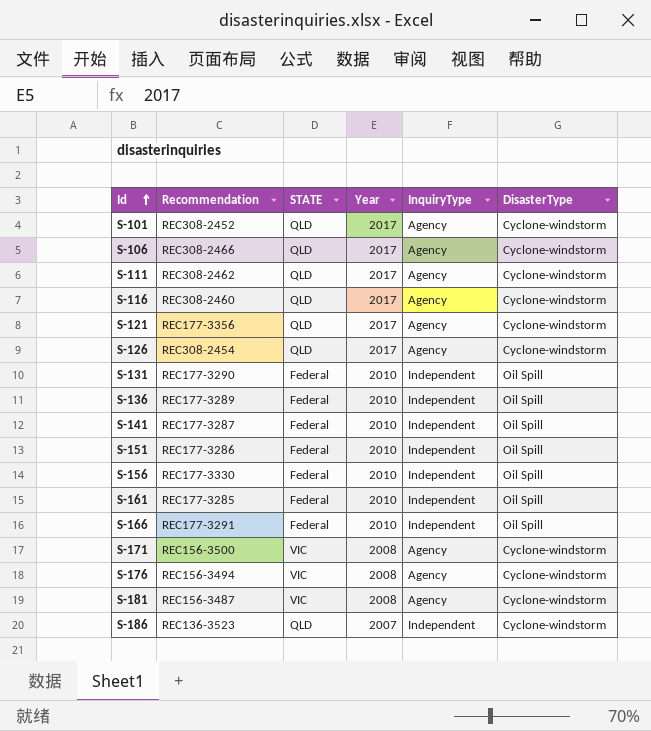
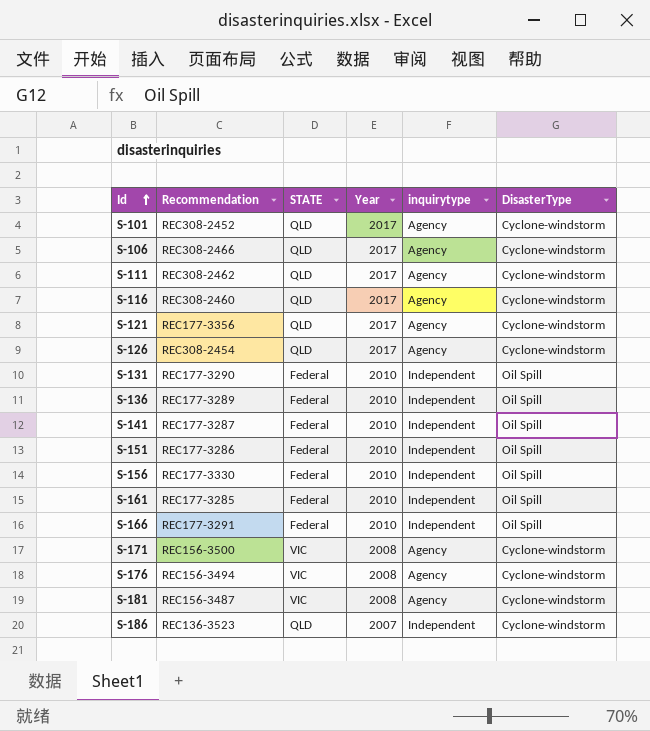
column name: InquiryType -> inquirytype

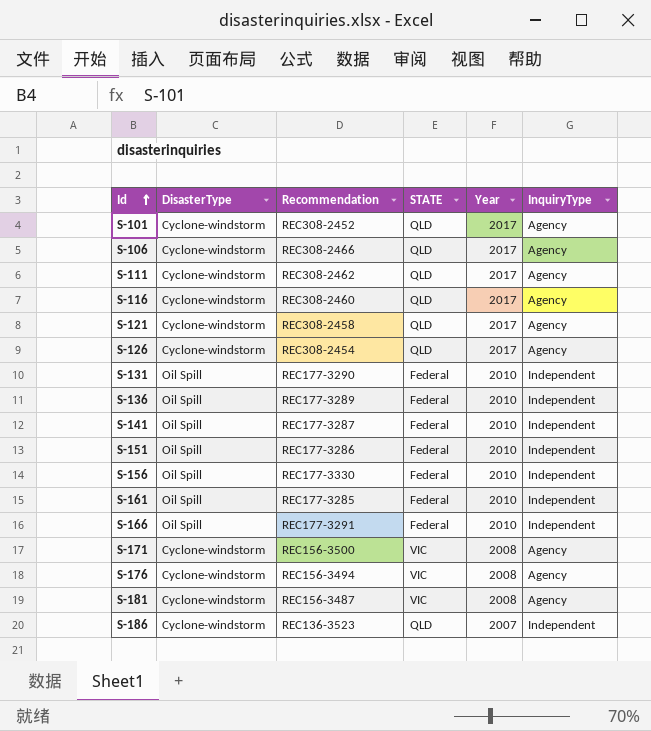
column DisasterType | position: 6 -> 2
column name: inquirytype -> InquiryType
S-121 | Recommendation: REC177-3356 -> REC308-2458

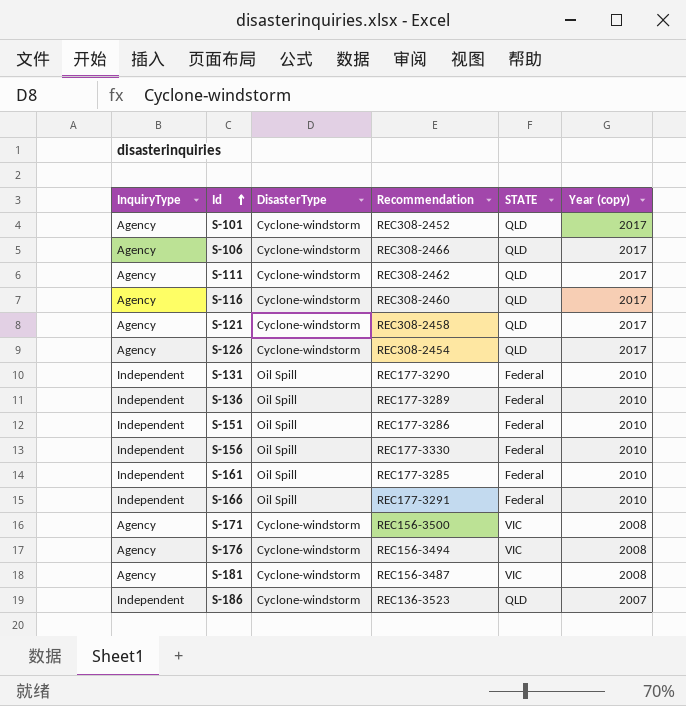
column InquiryType | position: 6 -> 1
column name: Year -> Year (copy)
row S-141: Oil Spill | REC177-3287 | Federal | 2010 | Independent -> none

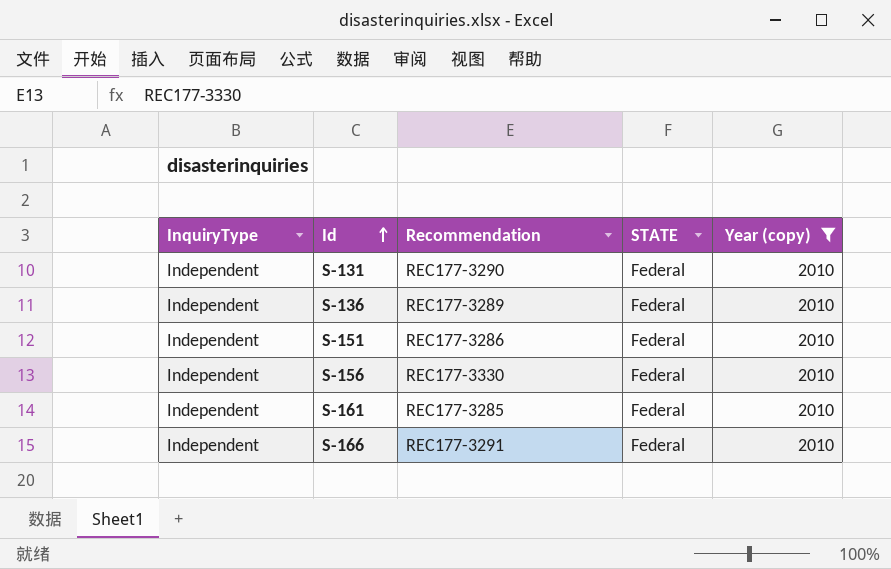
filter: none -> Year (copy) = 2010
column DisasterType | position: 3 -> none

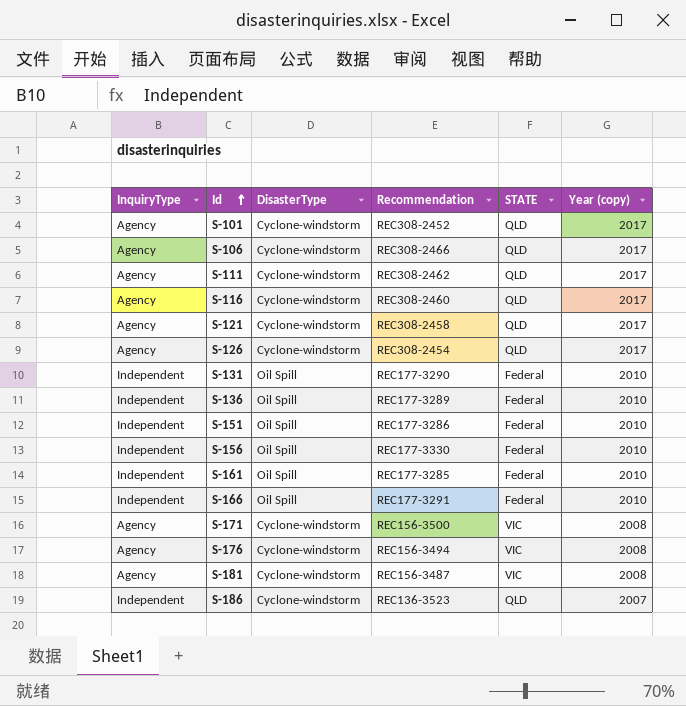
filter: Year (copy) = 2010 -> none
column DisasterType | position: none -> 3

